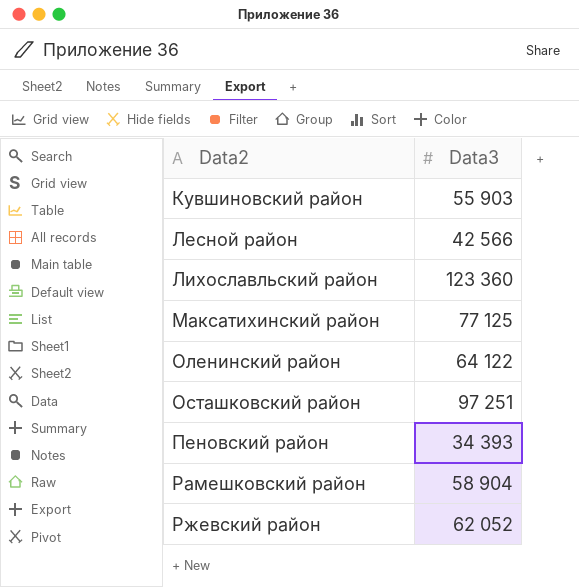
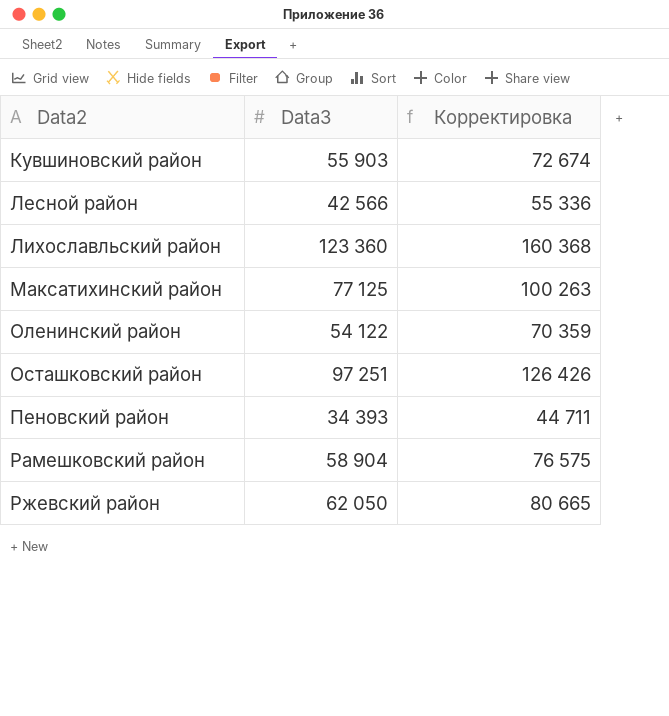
column Корректировка | formula: none -> [Data3] * 1,3
Оленинский район | Data3: 64 122 -> 54 122
Ржевский район | Data3: 62 052 -> 62 050

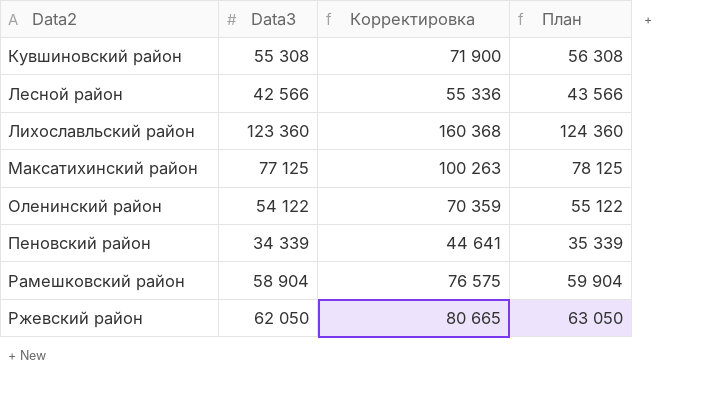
column План | formula: none -> [Data3] + 1000
row Осташковский район: 97 251 | 126 426 -> none
Кувшиновский район | Data3: 55 903 -> 55 308
Кувшиновский район | Корректировка: 72 674 -> 71 900
Пеновский район | Data3: 34 393 -> 34 339
Пеновский район | Корректировка: 44 711 -> 44 641

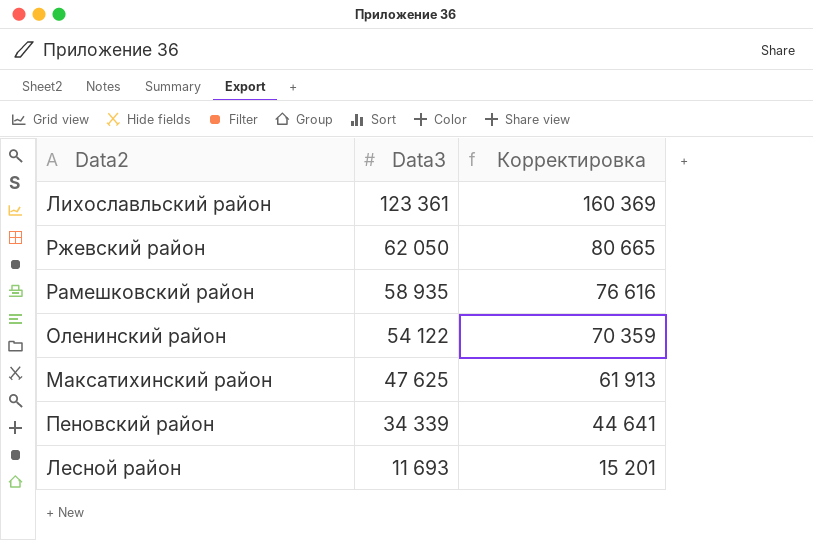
row order: Data2 ascending -> Data3 descending
column План | formula: [Data3] + 1000 -> none
row Кувшиновский район: 55 308 | 71 900 | 56 308 -> none
Лихославльский район | Data3: 123 360 -> 123 361
Лихославльский район | Корректировка: 160 368 -> 160 369
Рамешковский район | Data3: 58 904 -> 58 935
Рамешковский район | Корректировка: 76 575 -> 76 616
Максатихинский район | Data3: 77 125 -> 47 625
Максатихинский район | Корректировка: 100 263 -> 61 913
Лесной район | Data3: 42 566 -> 11 693
Лесной район | Корректировка: 55 336 -> 15 201

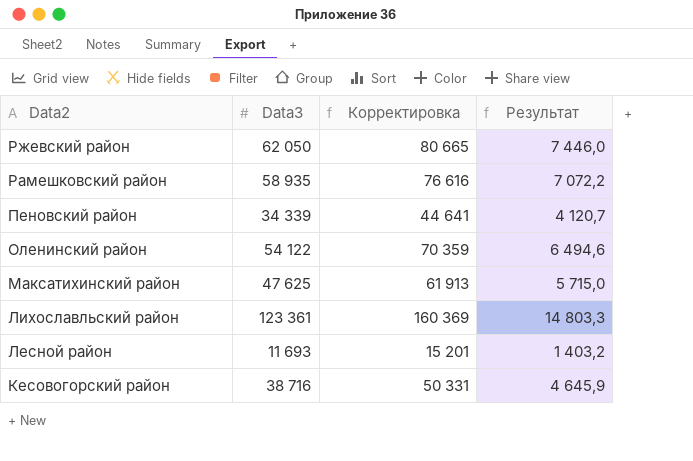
row order: Data3 descending -> Data2 descending
column Результат | formula: none -> [Data3] * 0,12
row Кесовогорский район: none -> 38 716 | 50 331 | 4 645,9

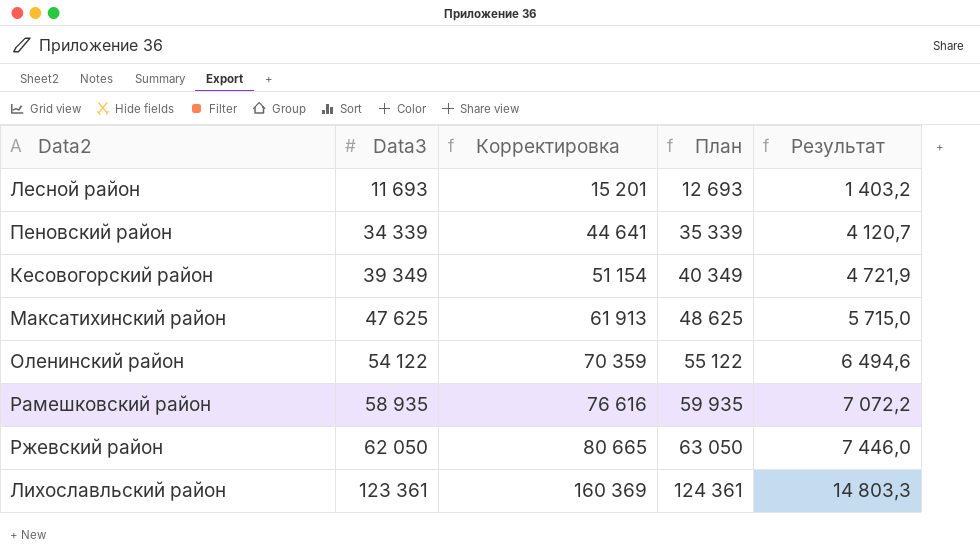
row order: Data2 descending -> Data3 ascending
column План | formula: none -> [Data3] + 1000
Кесовогорский район | Data3: 38 716 -> 39 349
Кесовогорский район | Корректировка: 50 331 -> 51 154
Кесовогорский район | Результат: 4 645,9 -> 4 721,9

